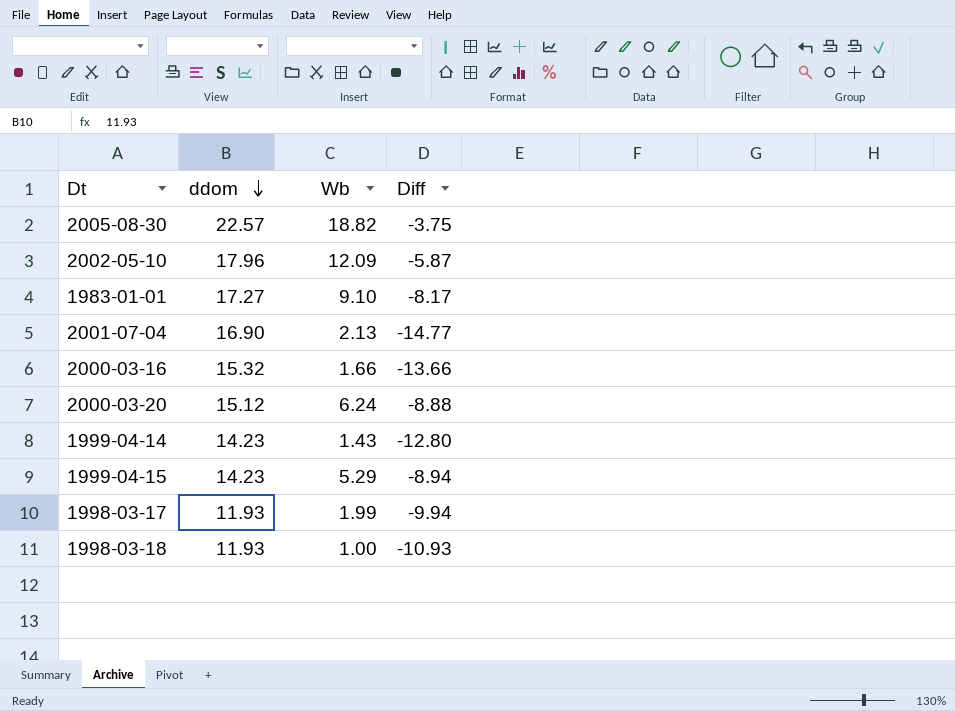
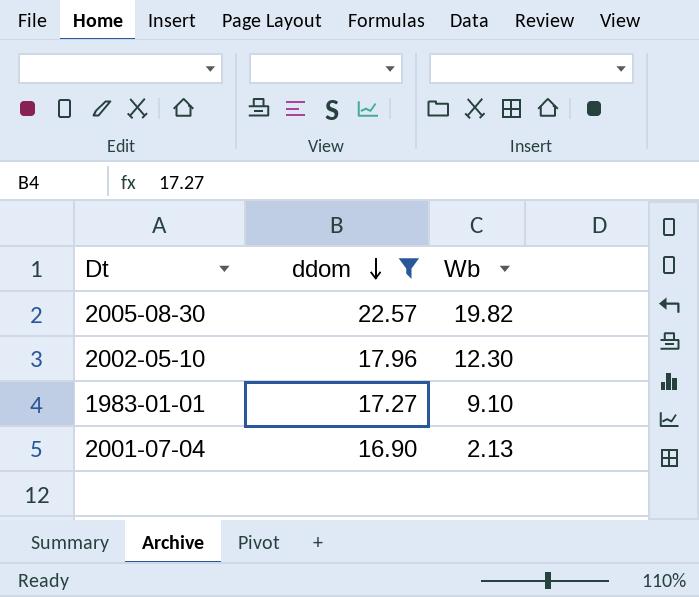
filter: none -> ddom >= 16.90
column Diff | formula: [Wb] - [ddom] -> none
2005-08-30 | Wb: 18.82 -> 19.82
2002-05-10 | Wb: 12.09 -> 12.30

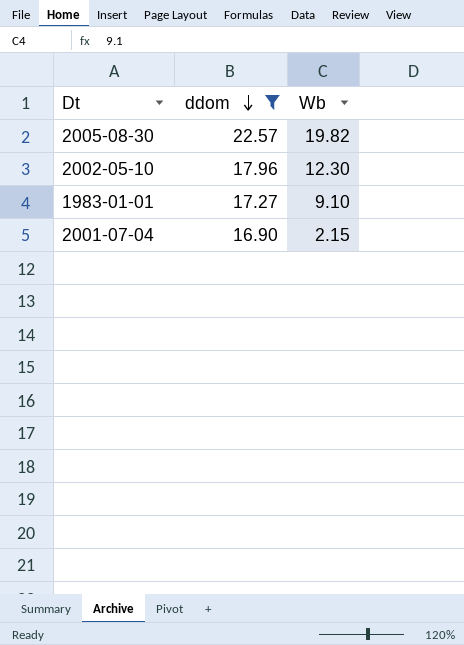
2001-07-04 | Wb: 2.13 -> 2.15

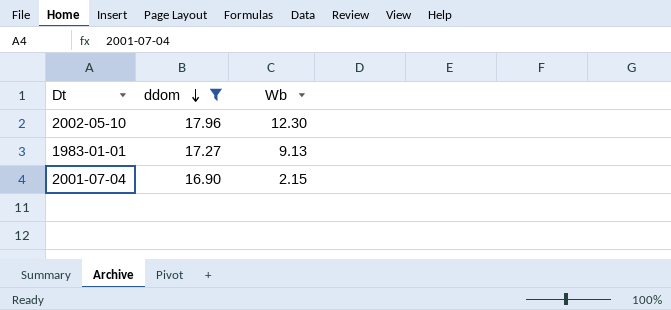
row 2005-08-30: 22.57 | 19.82 -> none
1983-01-01 | Wb: 9.10 -> 9.13

